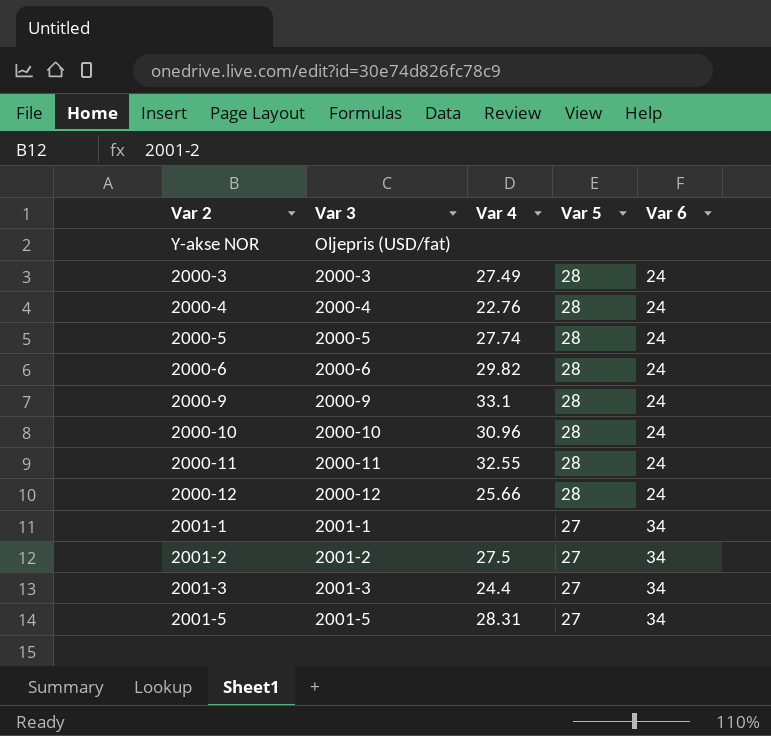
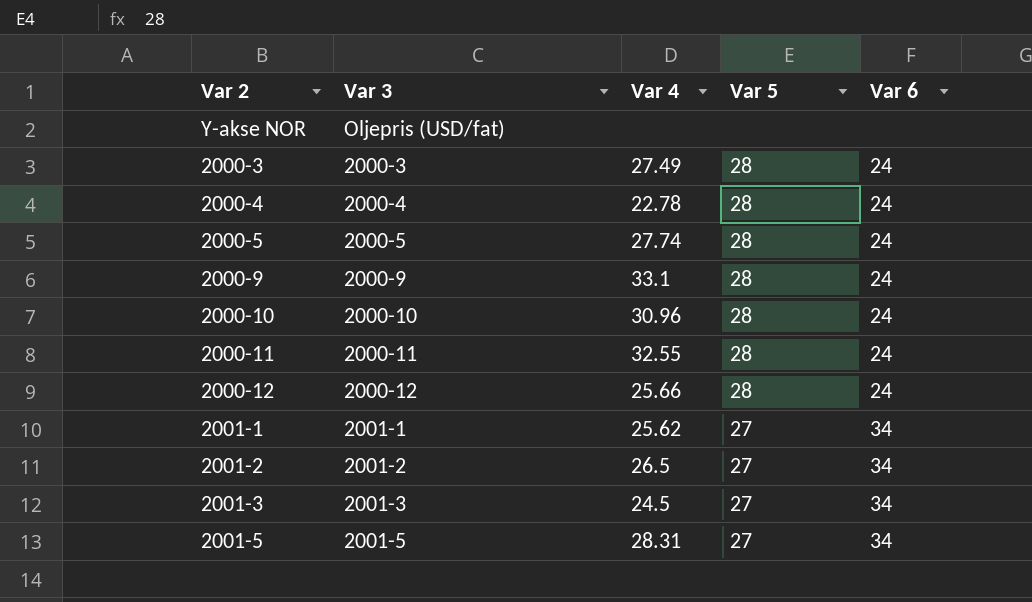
row 2000-6: 2000-6 | 29.82 | 28 | 24 -> none
2000-4 | Var 4: 22.76 -> 22.78
2001-1 | Var 4: none -> 25.62
2001-2 | Var 4: 27.5 -> 26.5
2001-3 | Var 4: 24.4 -> 24.5

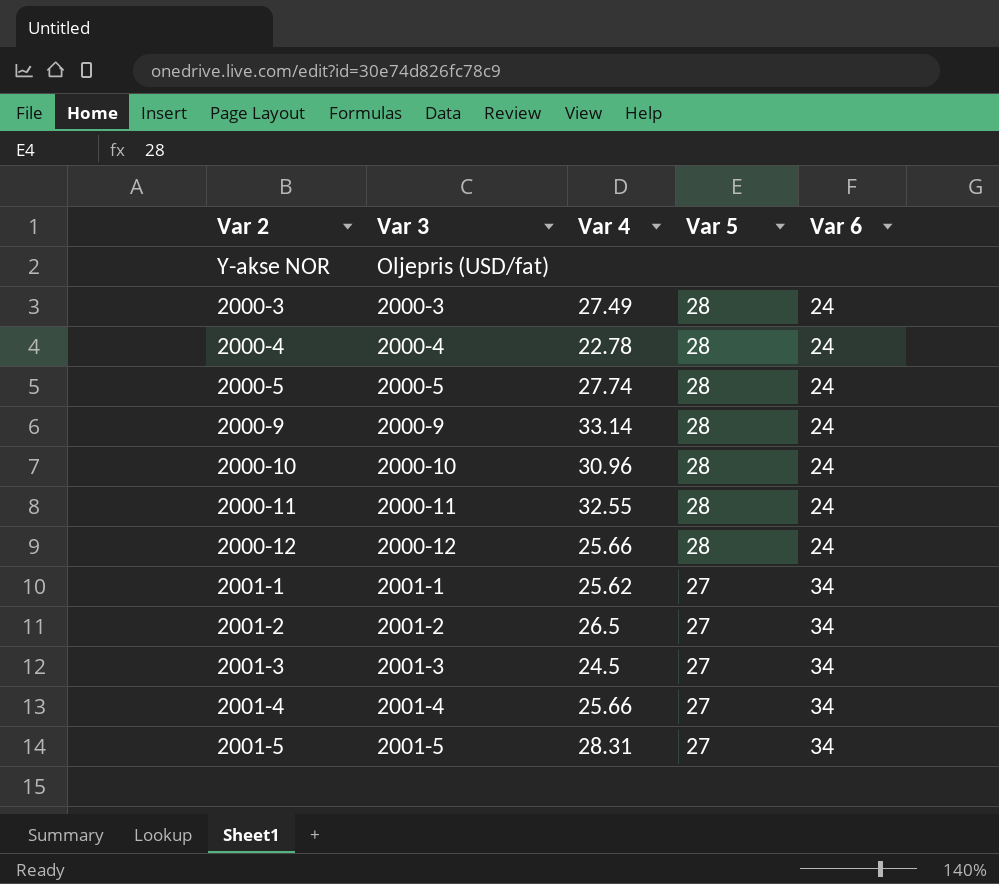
2000-9 | Var 4: 33.1 -> 33.14
row 2001-4: none -> 2001-4 | 25.66 | 27 | 34

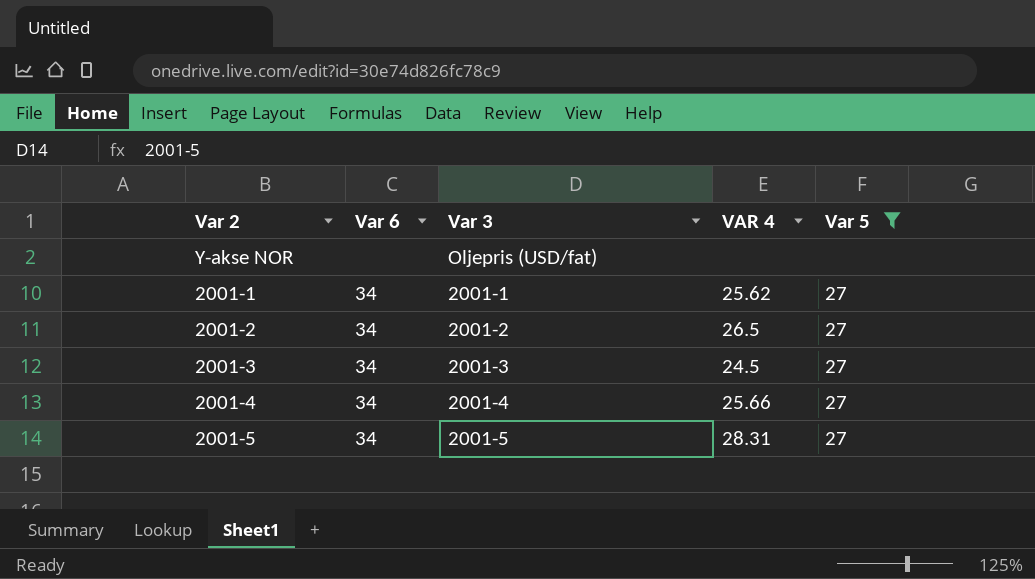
filter: none -> Var 5 != 28
column Var 6 | position: 5 -> 2
column name: Var 4 -> VAR 4

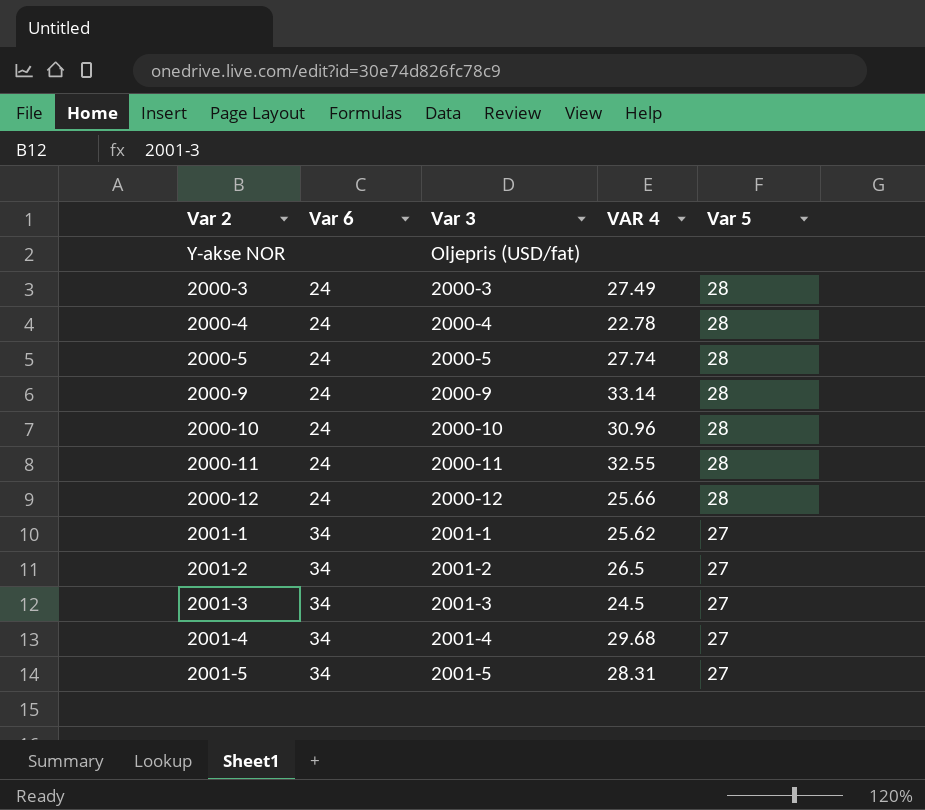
filter: Var 5 != 28 -> none
2001-4 | VAR 4: 25.66 -> 29.68

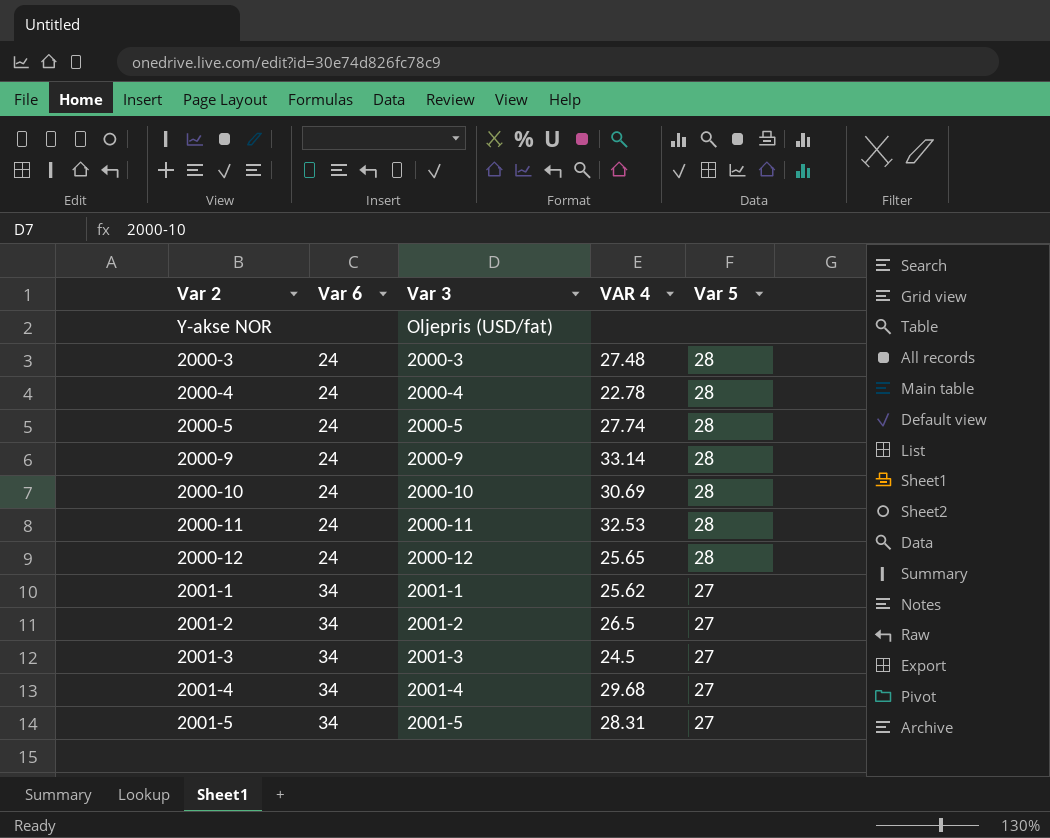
2000-3 | VAR 4: 27.49 -> 27.48
2000-10 | VAR 4: 30.96 -> 30.69
2000-11 | VAR 4: 32.55 -> 32.53
2000-12 | VAR 4: 25.66 -> 25.65

